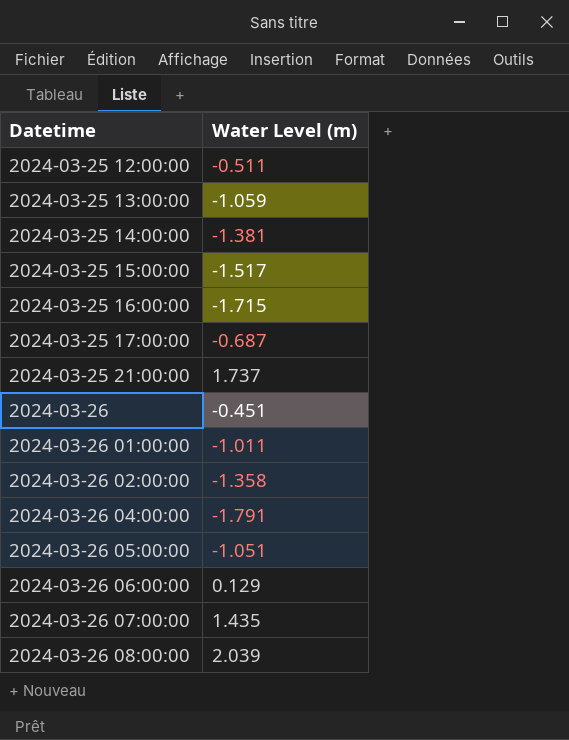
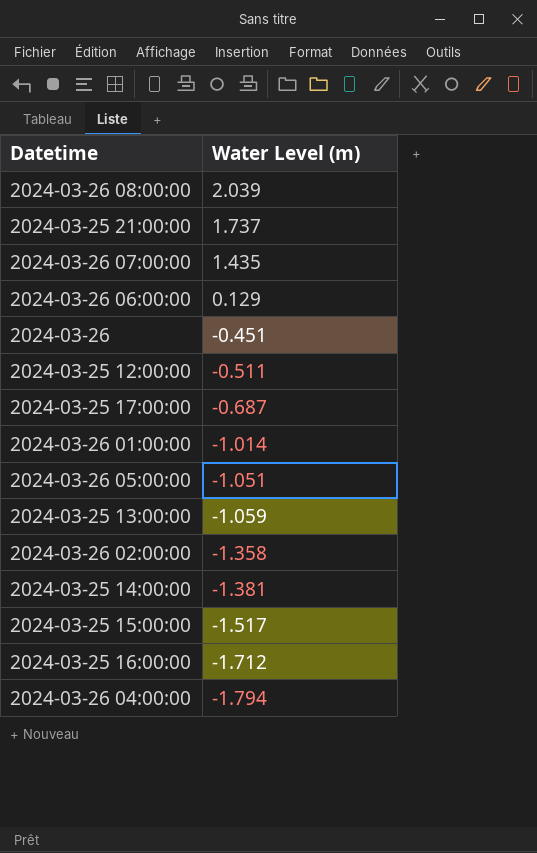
row order: Datetime ascending -> Water Level (m) descending
2024-03-26 01:00:00 | Water Level (m): -1.011 -> -1.014
2024-03-25 16:00:00 | Water Level (m): -1.715 -> -1.712
2024-03-26 04:00:00 | Water Level (m): -1.791 -> -1.794

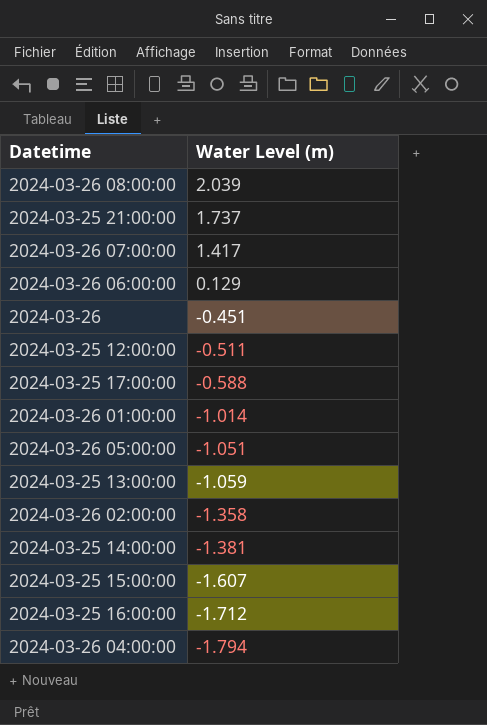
2024-03-26 07:00:00 | Water Level (m): 1.435 -> 1.417
2024-03-25 17:00:00 | Water Level (m): -0.687 -> -0.588
2024-03-25 15:00:00 | Water Level (m): -1.517 -> -1.607

